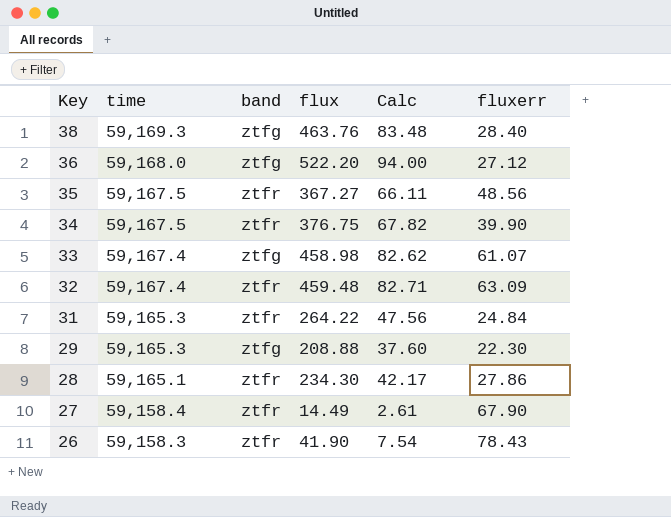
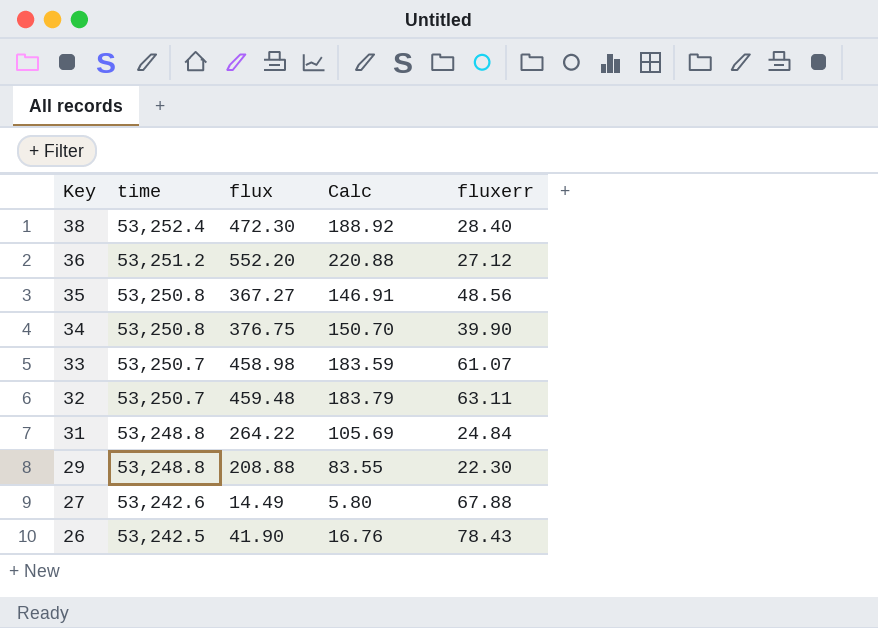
column band | position: 3 -> none
column Calc | formula: [flux] * 0.18 -> [flux] * 0.4
row 28: 59,165.1 | ztfr | 234.30 | 42.17 | 27.86 -> none
38 | time: 59,169.3 -> 53,252.4
38 | flux: 463.76 -> 472.30
36 | time: 59,168.0 -> 53,251.2
36 | flux: 522.20 -> 552.20
35 | time: 59,167.5 -> 53,250.8
34 | time: 59,167.5 -> 53,250.8
33 | time: 59,167.4 -> 53,250.7
32 | time: 59,167.4 -> 53,250.7
32 | fluxerr: 63.09 -> 63.11
31 | time: 59,165.3 -> 53,248.8
29 | time: 59,165.3 -> 53,248.8
27 | time: 59,158.4 -> 53,242.6
27 | fluxerr: 67.90 -> 67.88
26 | time: 59,158.3 -> 53,242.5

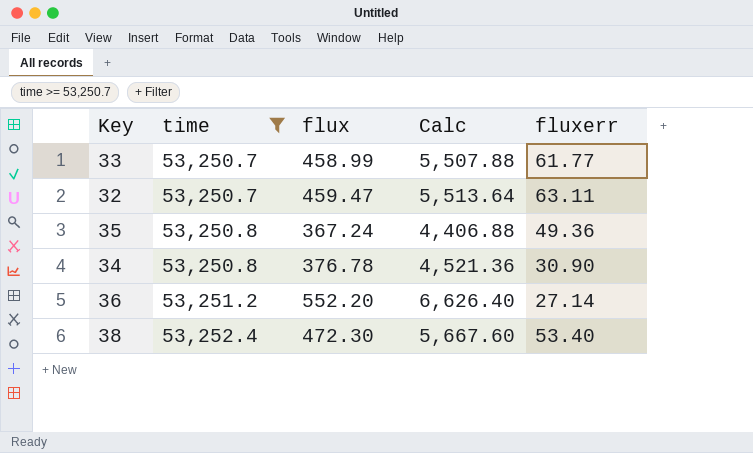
filter: none -> time >= 53,250.7
row order: Key descending -> time ascending
column Calc | formula: [flux] * 0.4 -> [flux] * 12
33 | flux: 458.98 -> 458.99
33 | fluxerr: 61.07 -> 61.77
32 | flux: 459.48 -> 459.47
35 | flux: 367.27 -> 367.24
35 | fluxerr: 48.56 -> 49.36
34 | flux: 376.75 -> 376.78
34 | fluxerr: 39.90 -> 30.90
36 | fluxerr: 27.12 -> 27.14
38 | fluxerr: 28.40 -> 53.40

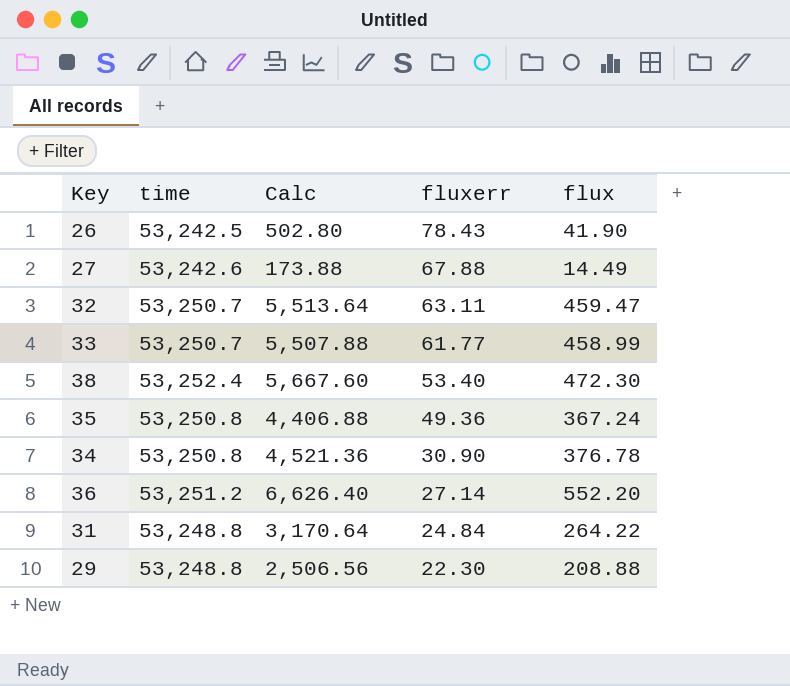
filter: time >= 53,250.7 -> none
row order: time ascending -> fluxerr descending
column flux | position: 3 -> 5

